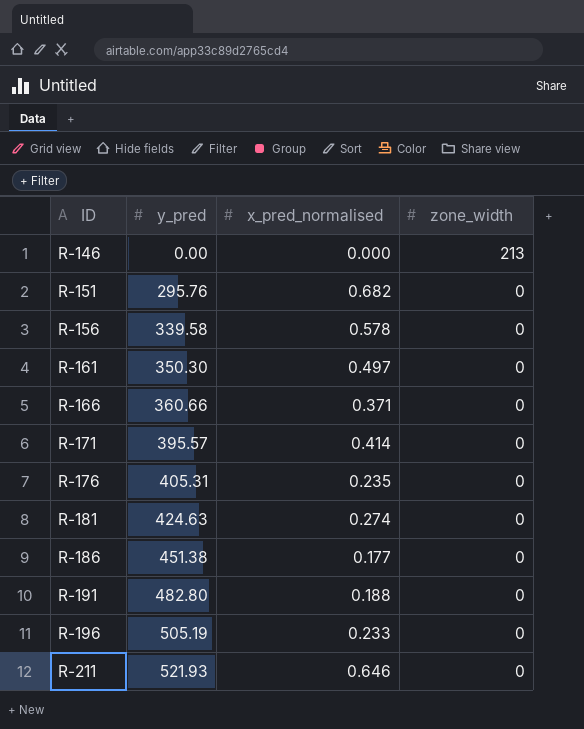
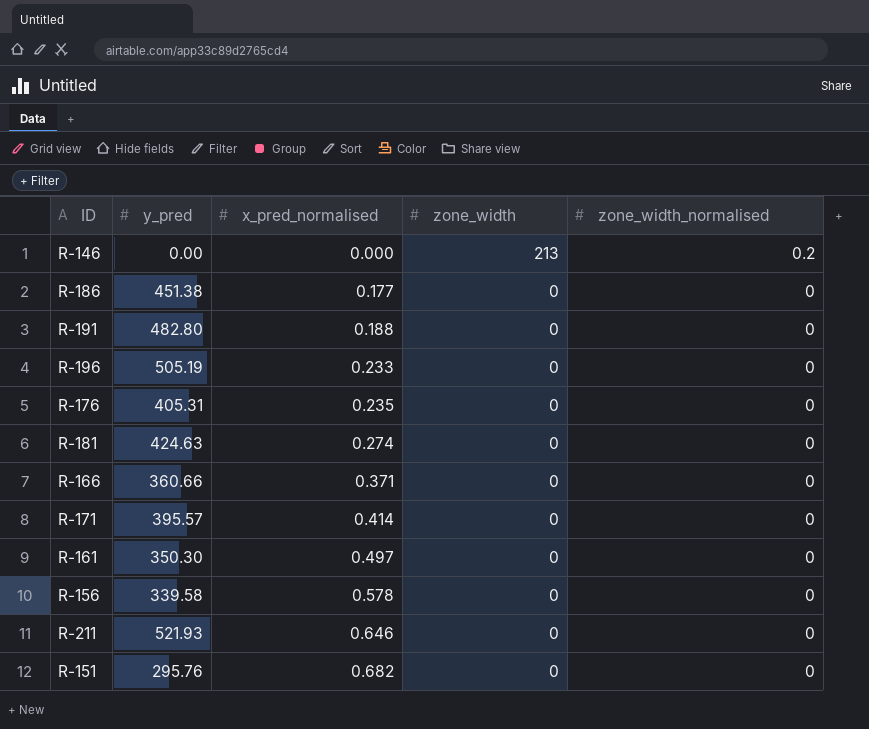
row order: ID ascending -> x_pred_normalised ascending
column zone_width_normalised | position: none -> 5

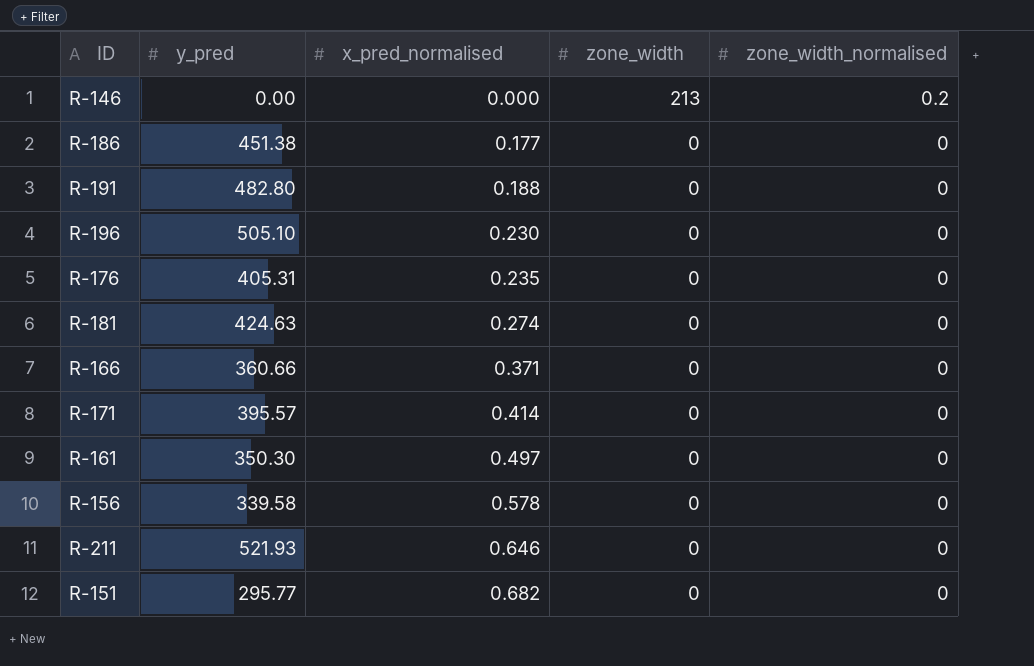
R-196 | y_pred: 505.19 -> 505.10
R-196 | x_pred_normalised: 0.233 -> 0.230
R-151 | y_pred: 295.76 -> 295.77

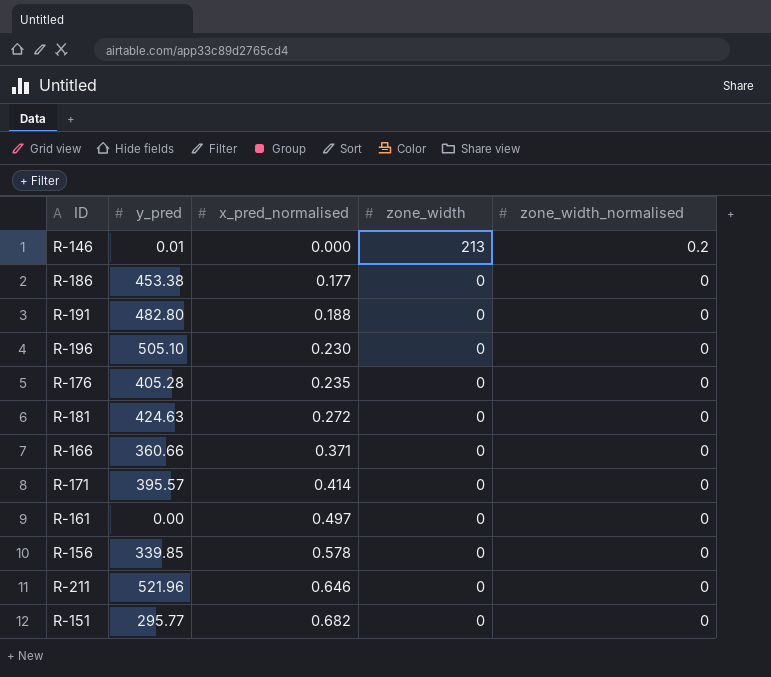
R-146 | y_pred: 0.00 -> 0.01
R-186 | y_pred: 451.38 -> 453.38
R-176 | y_pred: 405.31 -> 405.28
R-181 | x_pred_normalised: 0.274 -> 0.272
R-161 | y_pred: 350.30 -> 0.00
R-156 | y_pred: 339.58 -> 339.85
R-211 | y_pred: 521.93 -> 521.96

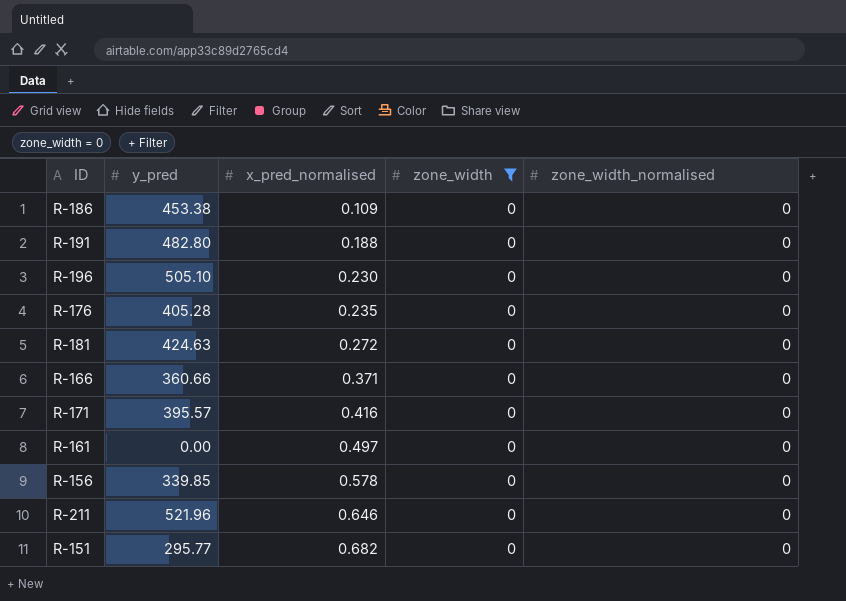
filter: none -> zone_width = 0
R-186 | x_pred_normalised: 0.177 -> 0.109
R-171 | x_pred_normalised: 0.414 -> 0.416

